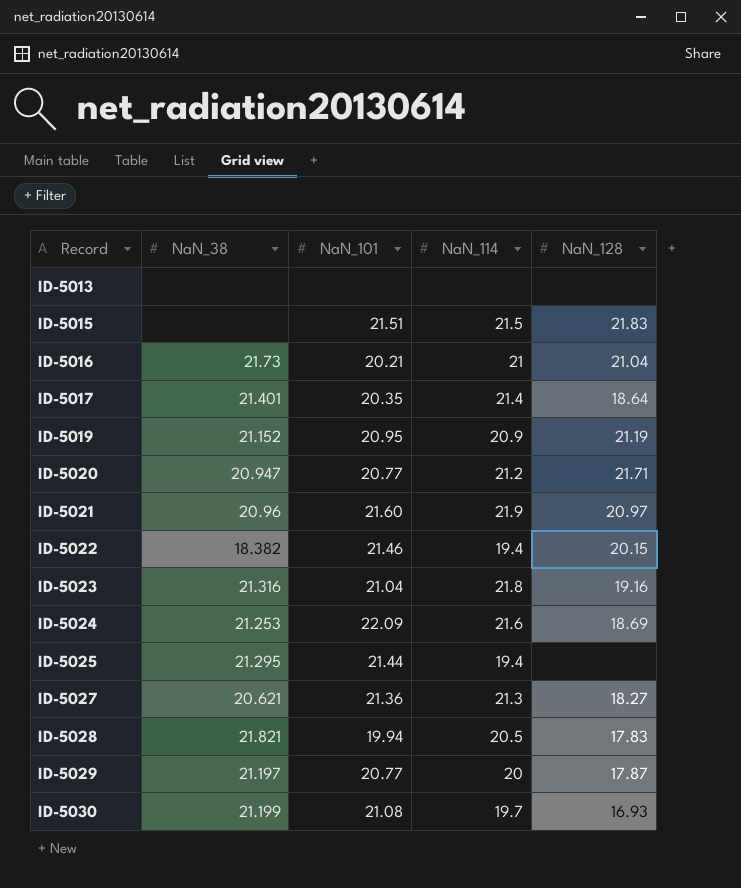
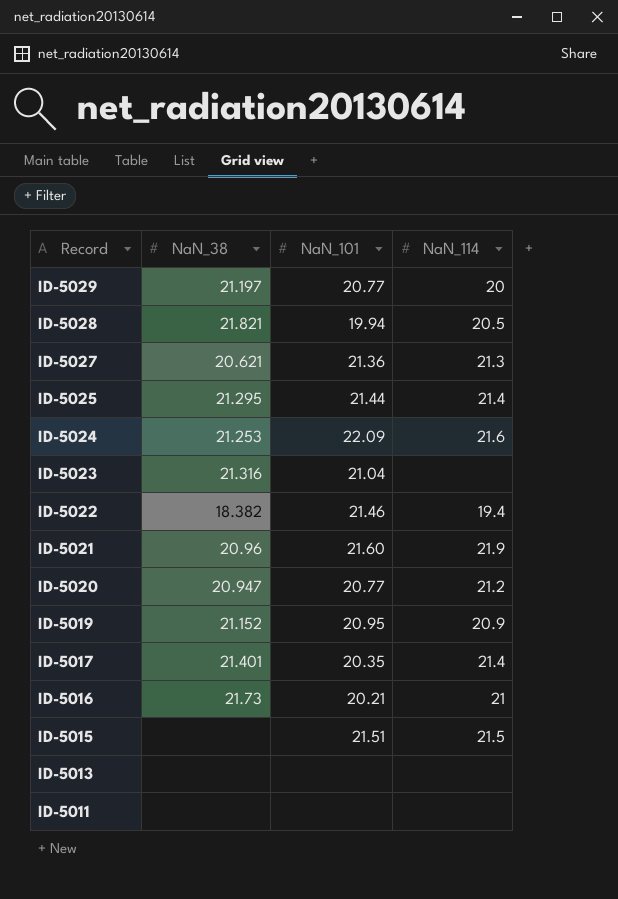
row order: Record ascending -> Record descending
column NaN_128 | position: 5 -> none
row ID-5030: 21.199 | 21.08 | 19.7 | 16.93 -> none
ID-5025 | NaN_114: 19.4 -> 21.4
ID-5023 | NaN_114: 21.8 -> none
row ID-5011: none -> none | none | none

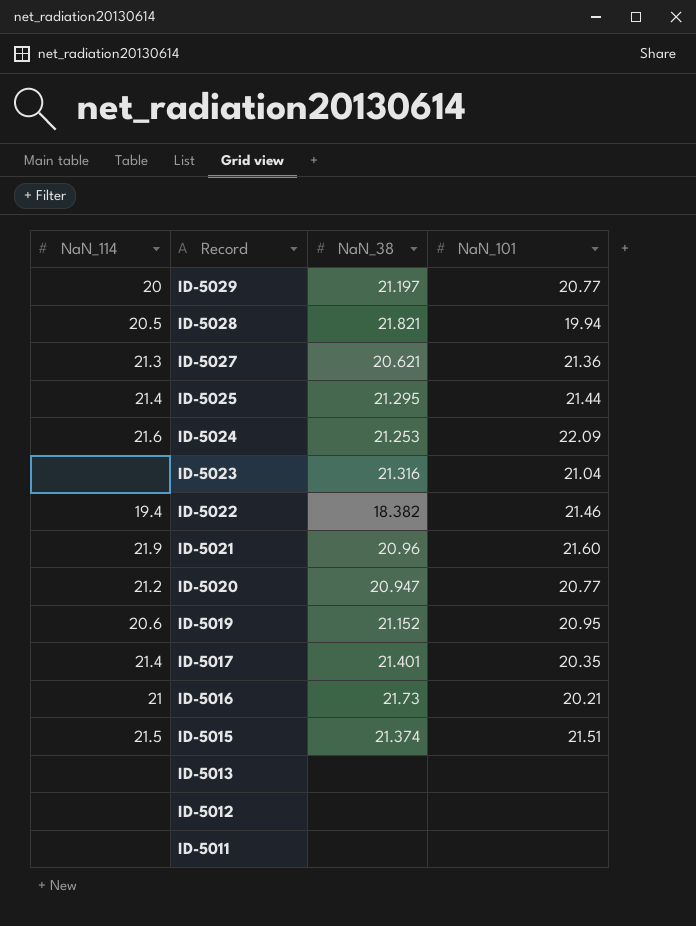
column NaN_114 | position: 4 -> 1
ID-5019 | NaN_114: 20.9 -> 20.6
ID-5015 | NaN_38: none -> 21.374
row ID-5012: none -> none | none | none

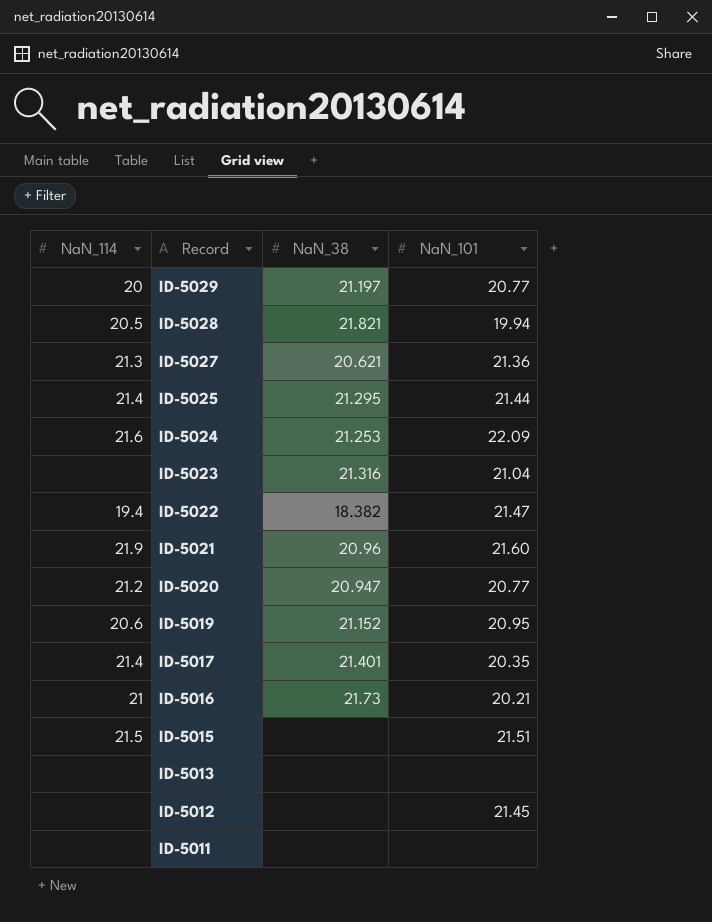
ID-5022 | NaN_101: 21.46 -> 21.47
ID-5015 | NaN_38: 21.374 -> none
ID-5012 | NaN_101: none -> 21.45

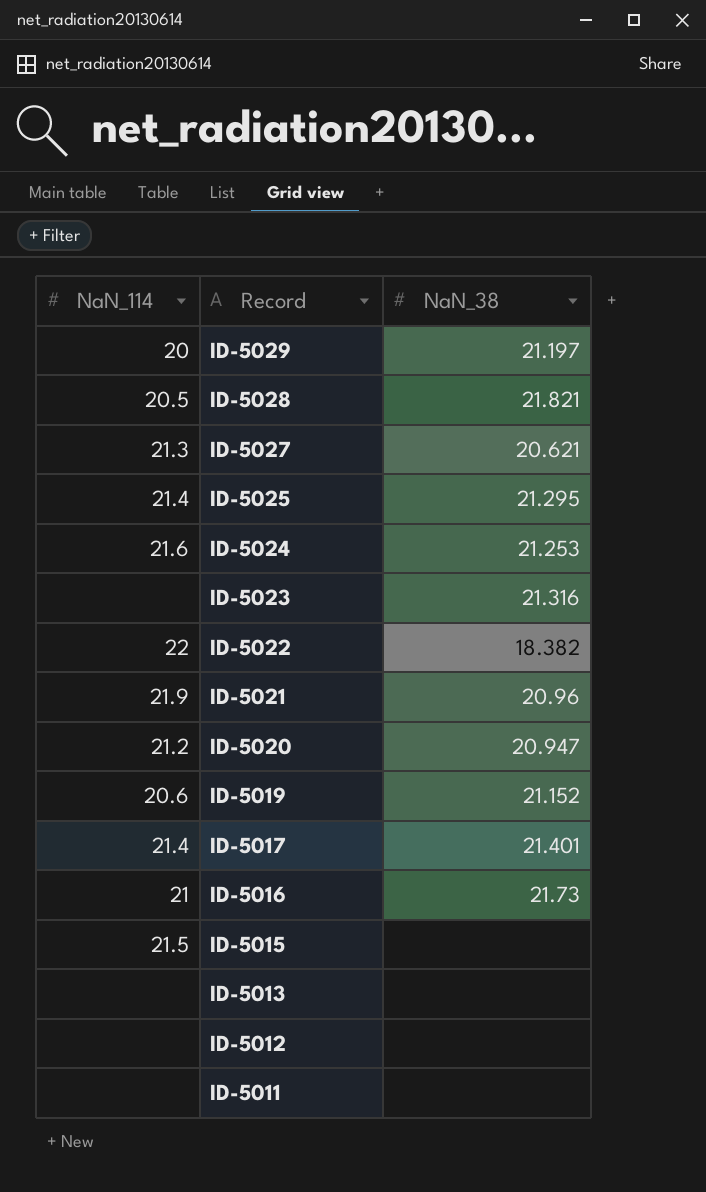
column NaN_101 | position: 4 -> none
ID-5022 | NaN_114: 19.4 -> 22

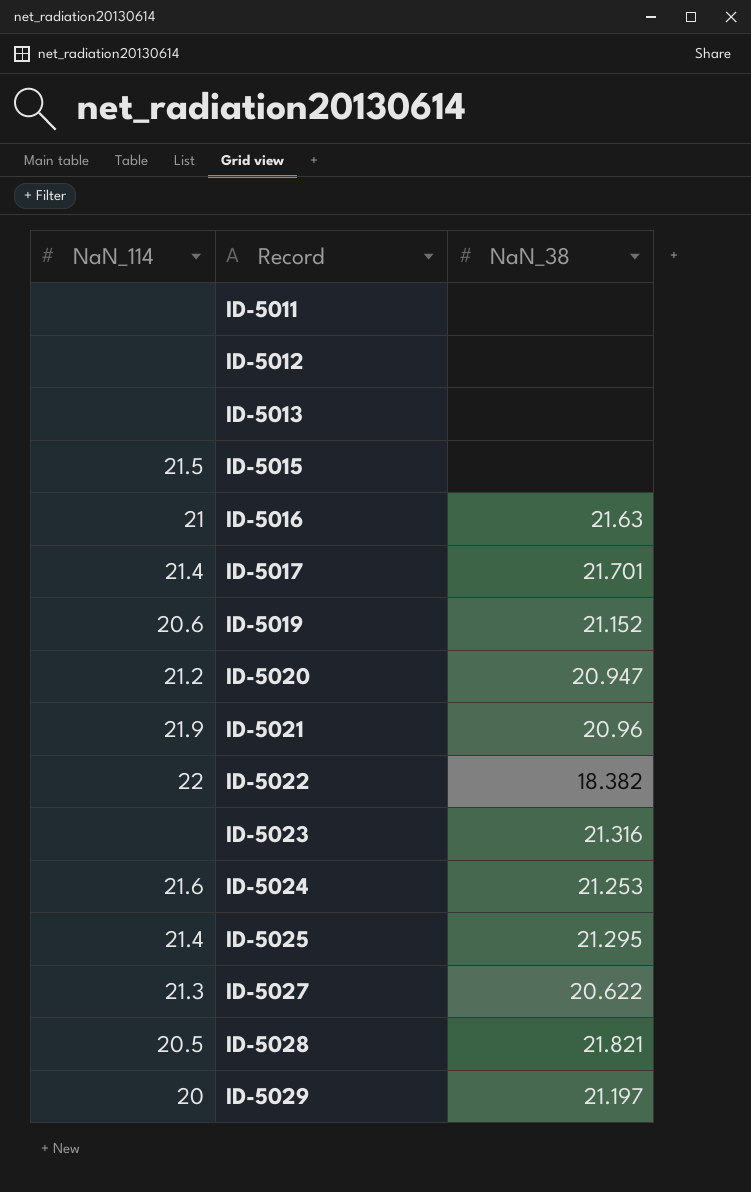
row order: Record descending -> Record ascending
ID-5016 | NaN_38: 21.73 -> 21.63
ID-5017 | NaN_38: 21.401 -> 21.701
ID-5027 | NaN_38: 20.621 -> 20.622

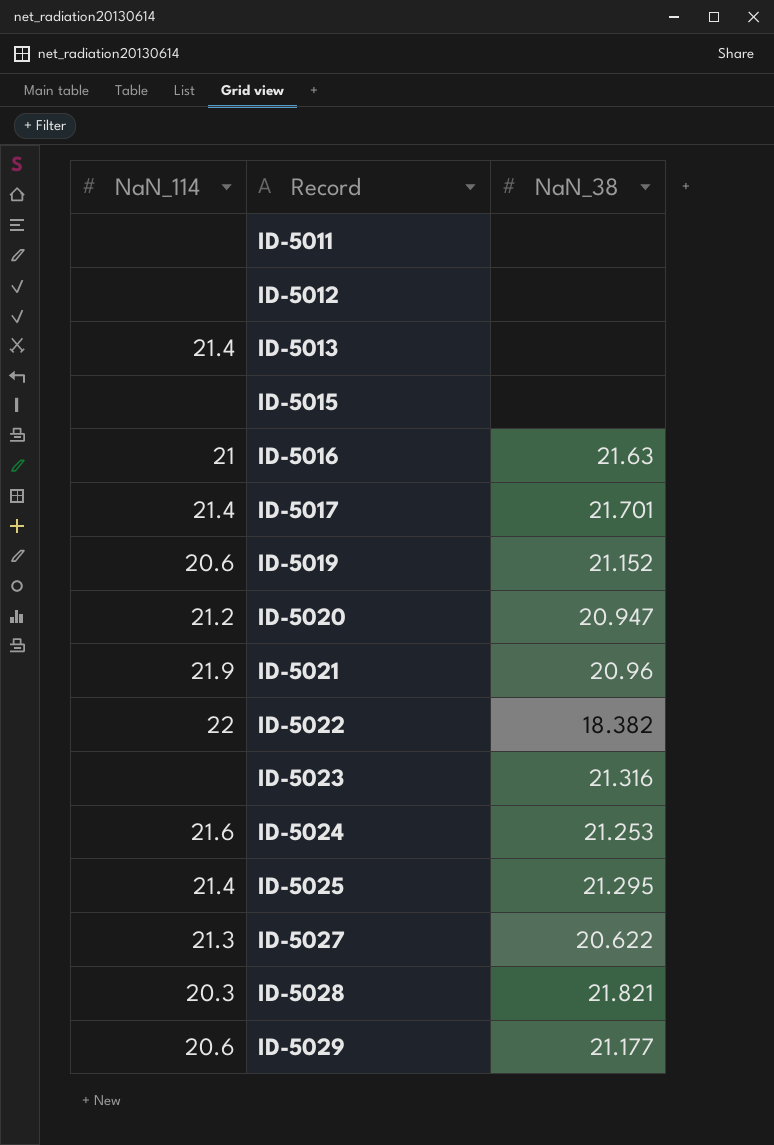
ID-5013 | NaN_114: none -> 21.4
ID-5015 | NaN_114: 21.5 -> none
ID-5028 | NaN_114: 20.5 -> 20.3
ID-5029 | NaN_114: 20 -> 20.6
ID-5029 | NaN_38: 21.197 -> 21.177

